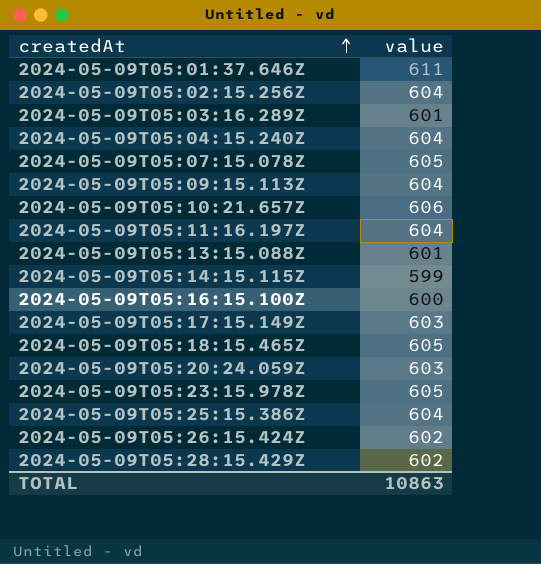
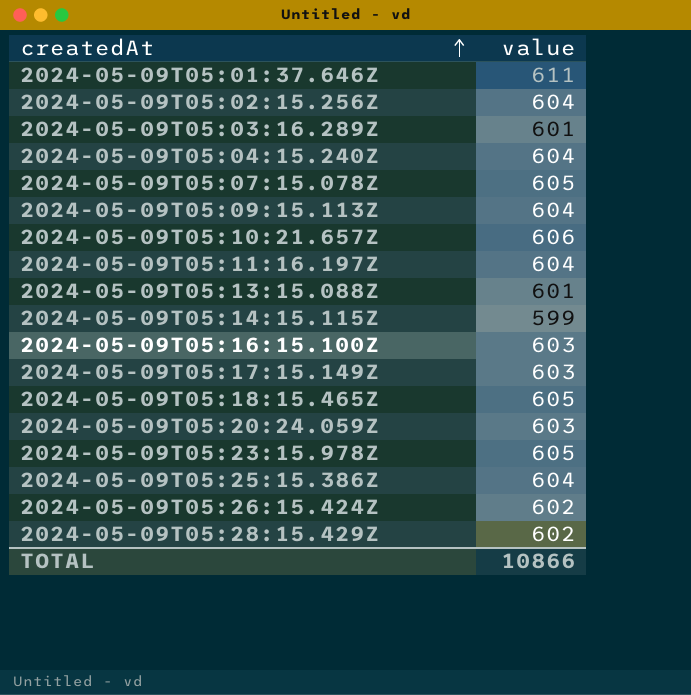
2024-05-09T05:16:15.100Z | value: 600 -> 603
TOTAL | value: 10863 -> 10866

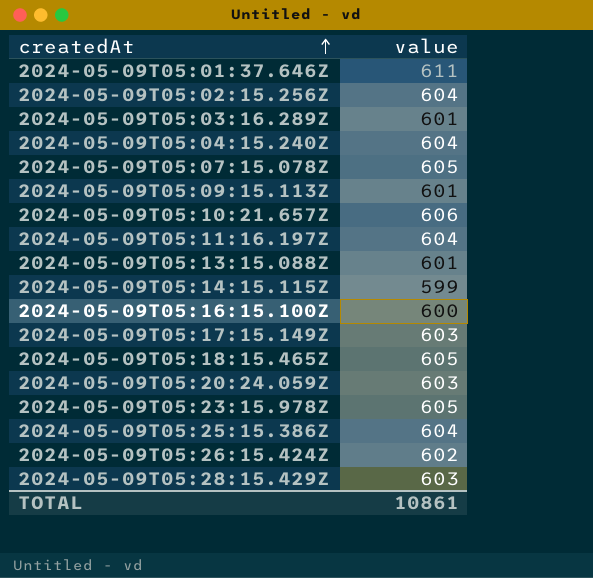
2024-05-09T05:09:15.113Z | value: 604 -> 601
2024-05-09T05:16:15.100Z | value: 603 -> 600
2024-05-09T05:28:15.429Z | value: 602 -> 603
TOTAL | value: 10866 -> 10861

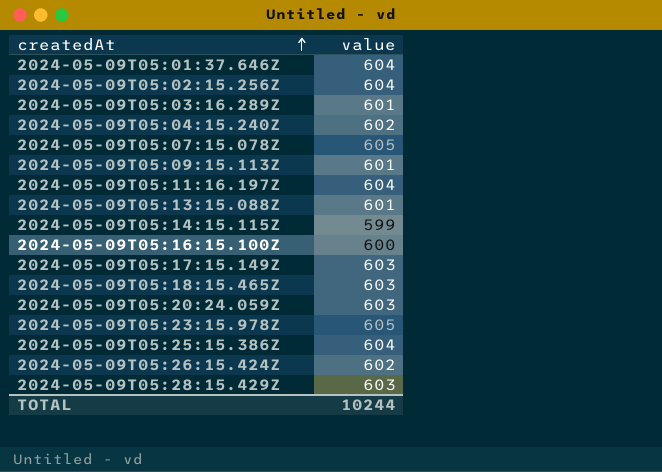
row 2024-05-09T05:10:21.657Z: 606 -> none
2024-05-09T05:01:37.646Z | value: 611 -> 604
2024-05-09T05:04:15.240Z | value: 604 -> 602
2024-05-09T05:18:15.465Z | value: 605 -> 603
TOTAL | value: 10861 -> 10244

